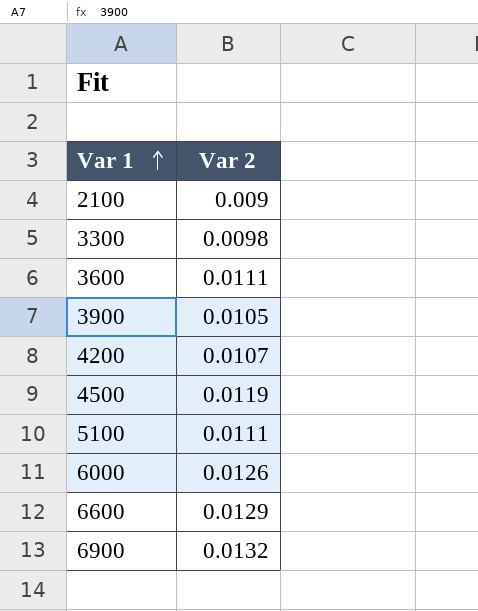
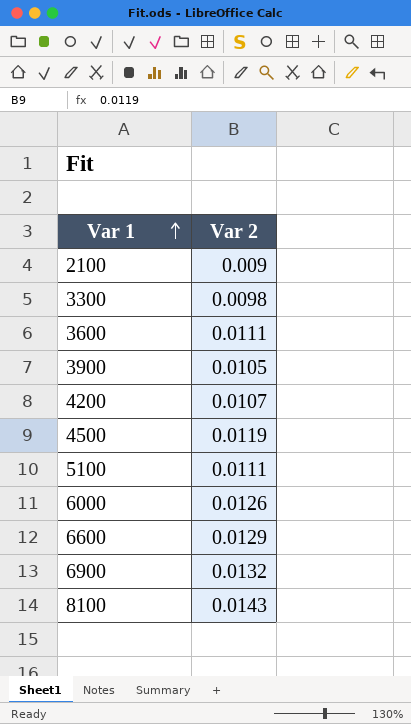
row 8100: none -> 0.0143

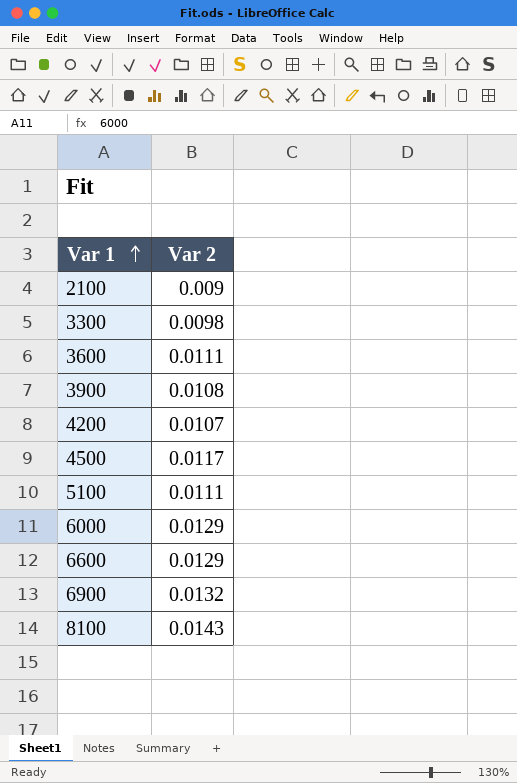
3900 | Var 2: 0.0105 -> 0.0108
4500 | Var 2: 0.0119 -> 0.0117
6000 | Var 2: 0.0126 -> 0.0129

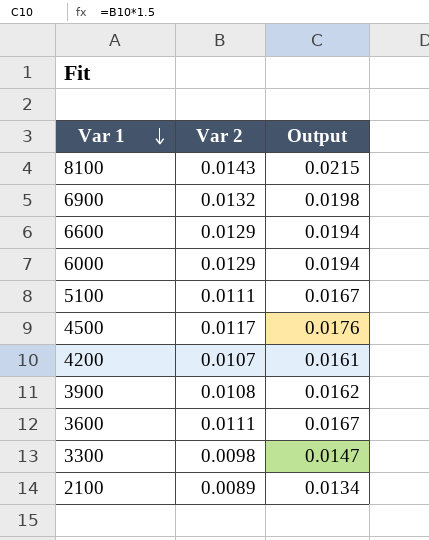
row order: Var 1 ascending -> Var 1 descending
column Output | formula: none -> [Var 2] * 1.5
2100 | Var 2: 0.009 -> 0.0089

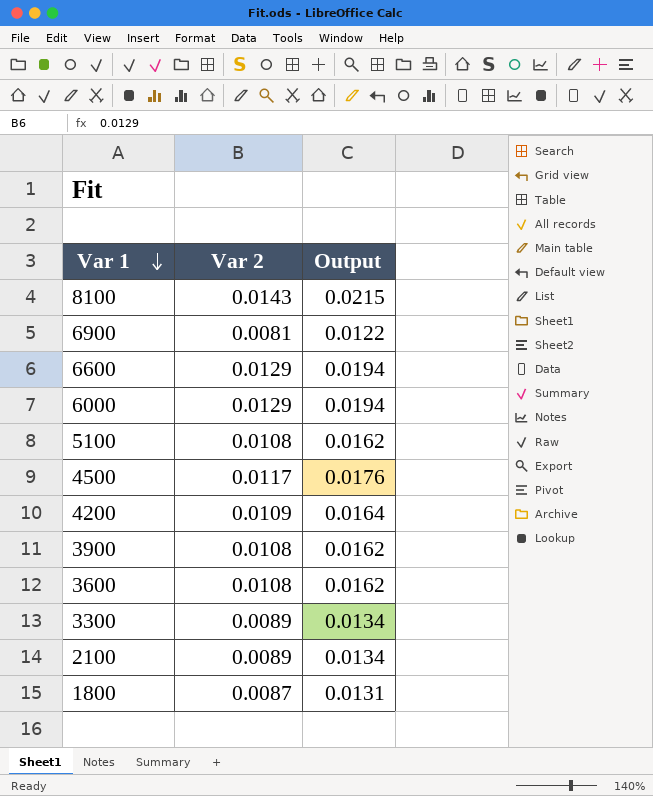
6900 | Var 2: 0.0132 -> 0.0081
6900 | Output: 0.0198 -> 0.0122
5100 | Var 2: 0.0111 -> 0.0108
5100 | Output: 0.0167 -> 0.0162
4200 | Var 2: 0.0107 -> 0.0109
4200 | Output: 0.0161 -> 0.0164
3600 | Var 2: 0.0111 -> 0.0108
3600 | Output: 0.0167 -> 0.0162
3300 | Var 2: 0.0098 -> 0.0089
3300 | Output: 0.0147 -> 0.0134
row 1800: none -> 0.0087 | 0.0131

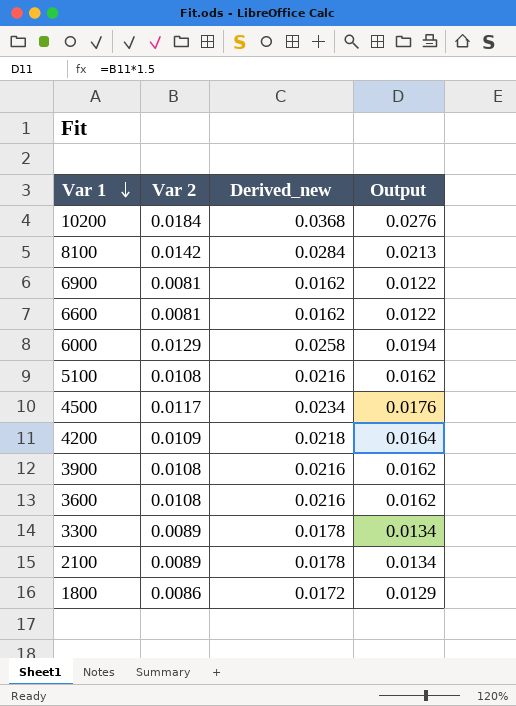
column Derived_new | formula: none -> [Var 2] * 2
row 10200: none -> 0.0184 | 0.0368 | 0.0276
8100 | Var 2: 0.0143 -> 0.0142
8100 | Output: 0.0215 -> 0.0213
6600 | Var 2: 0.0129 -> 0.0081
6600 | Output: 0.0194 -> 0.0122
1800 | Var 2: 0.0087 -> 0.0086
1800 | Output: 0.0131 -> 0.0129

